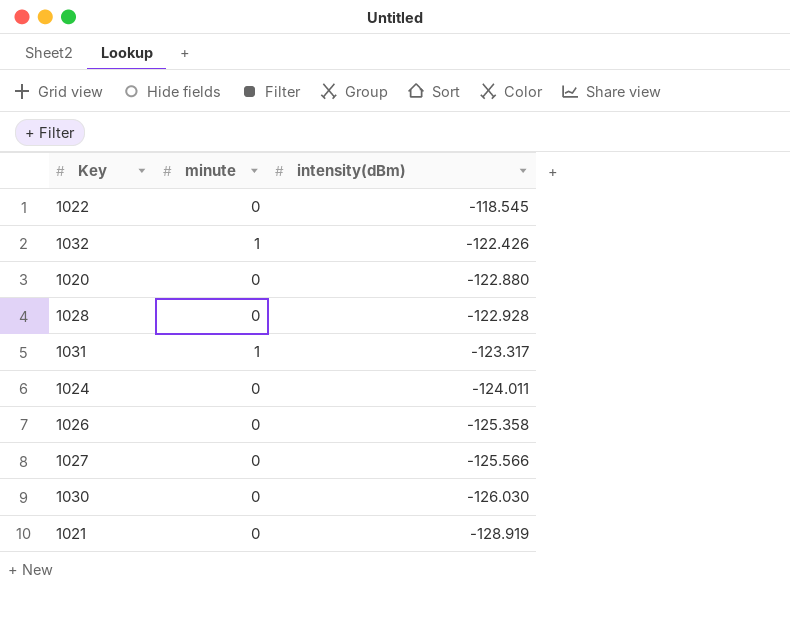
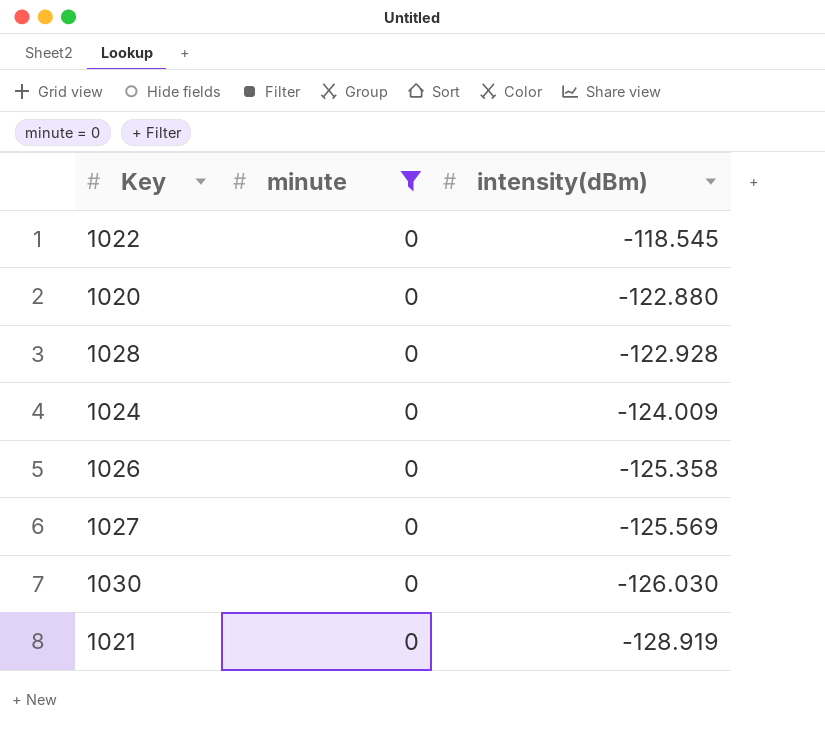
filter: none -> minute = 0
1024 | intensity(dBm): -124.011 -> -124.009
1027 | intensity(dBm): -125.566 -> -125.569

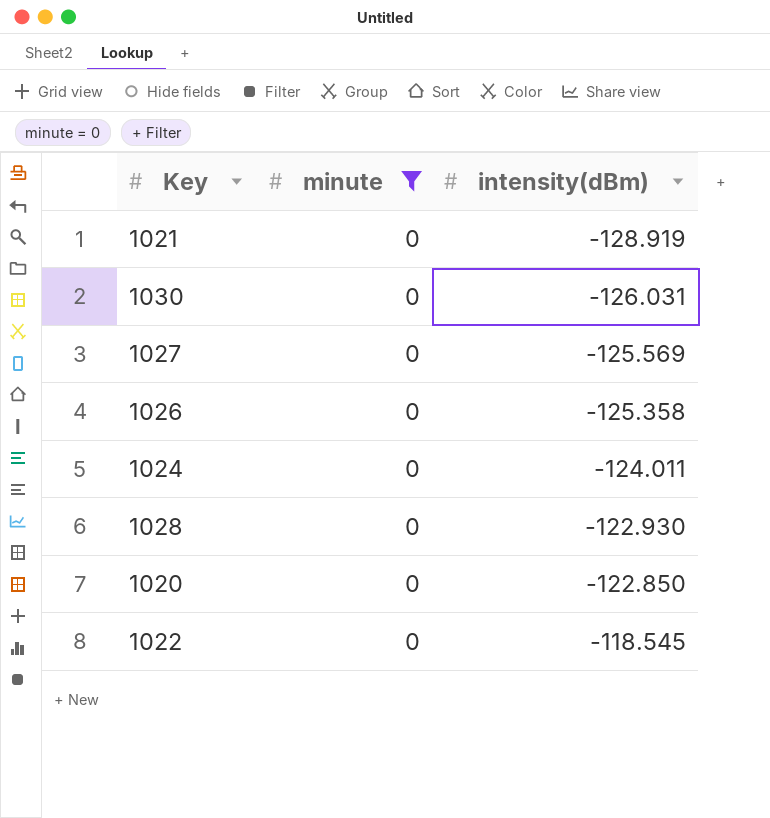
row order: intensity(dBm) descending -> intensity(dBm) ascending
1030 | intensity(dBm): -126.030 -> -126.031
1024 | intensity(dBm): -124.009 -> -124.011
1028 | intensity(dBm): -122.928 -> -122.930
1020 | intensity(dBm): -122.880 -> -122.850

